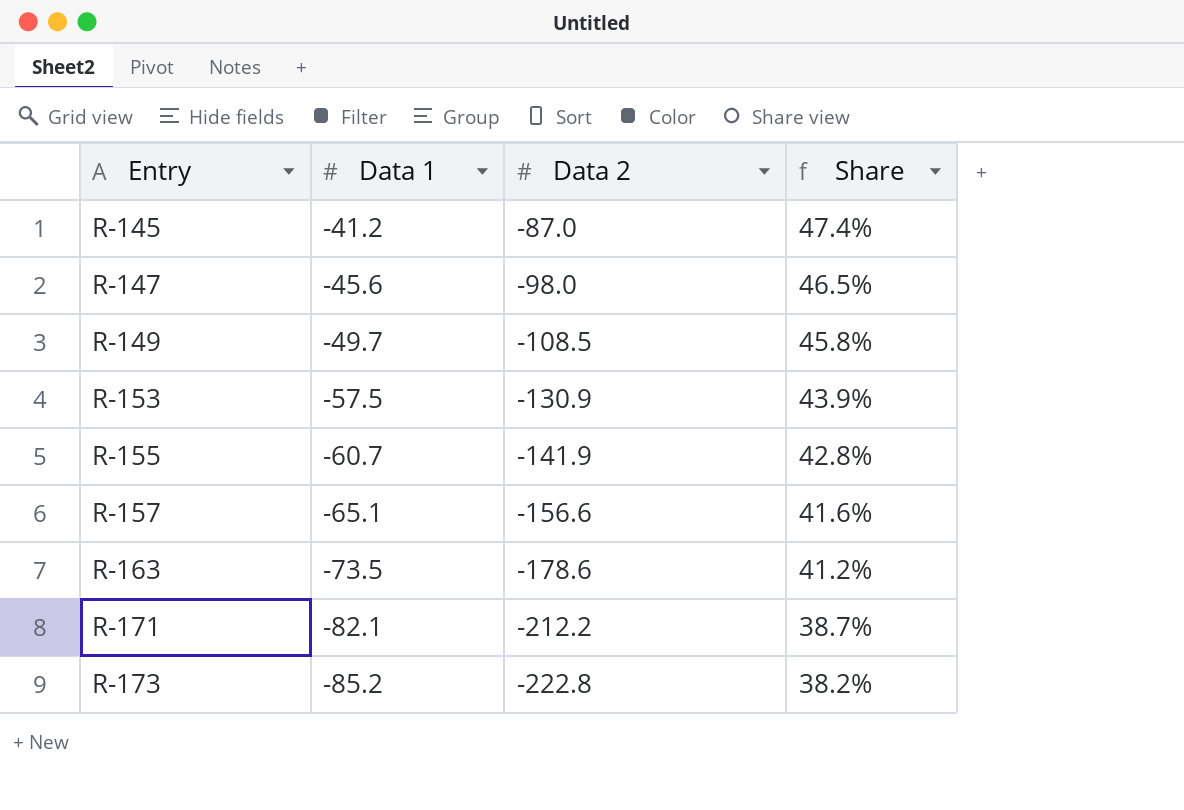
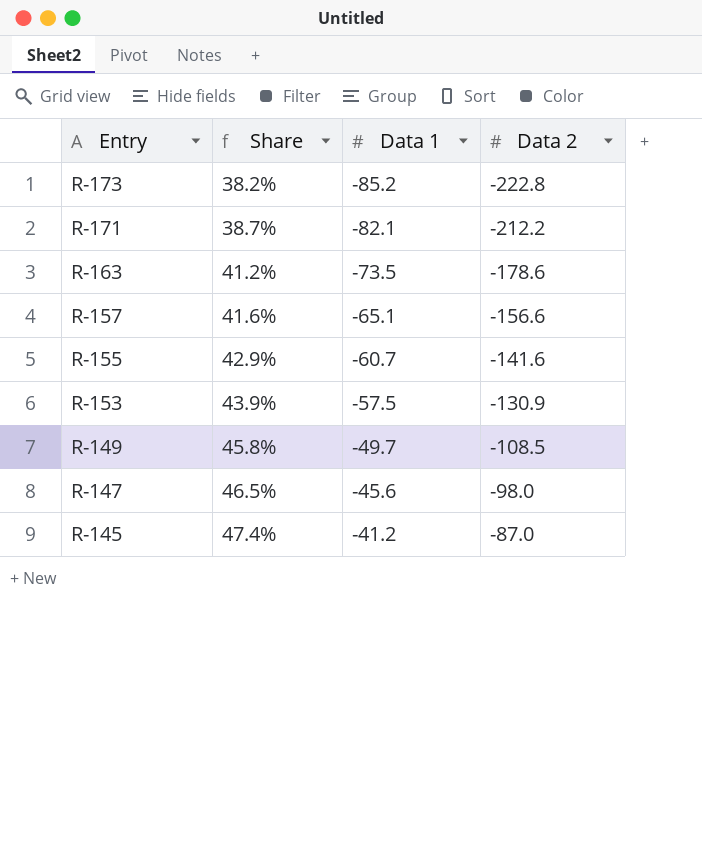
row order: Entry ascending -> Entry descending
column Share | position: 4 -> 2
R-155 | Share: 42.8% -> 42.9%
R-155 | Data 2: -141.9 -> -141.6

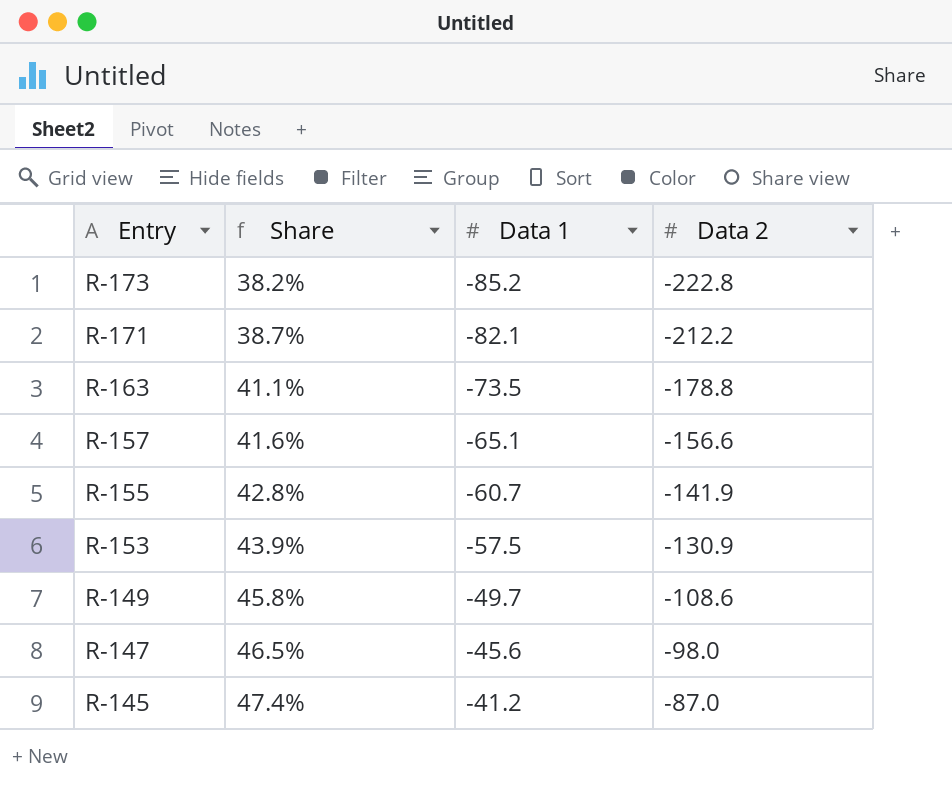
R-163 | Share: 41.2% -> 41.1%
R-163 | Data 2: -178.6 -> -178.8
R-155 | Share: 42.9% -> 42.8%
R-155 | Data 2: -141.6 -> -141.9
R-149 | Data 2: -108.5 -> -108.6

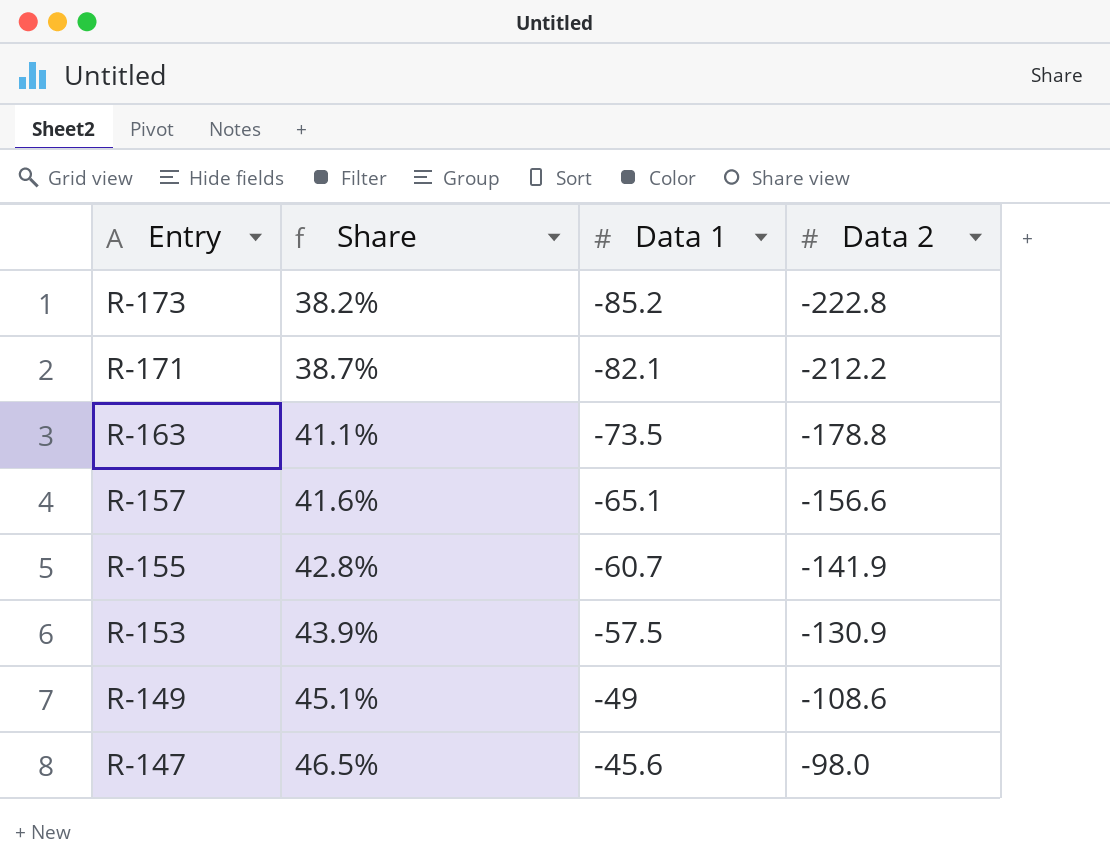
row R-145: 47.4% | -41.2 | -87.0 -> none
R-149 | Share: 45.8% -> 45.1%
R-149 | Data 1: -49.7 -> -49

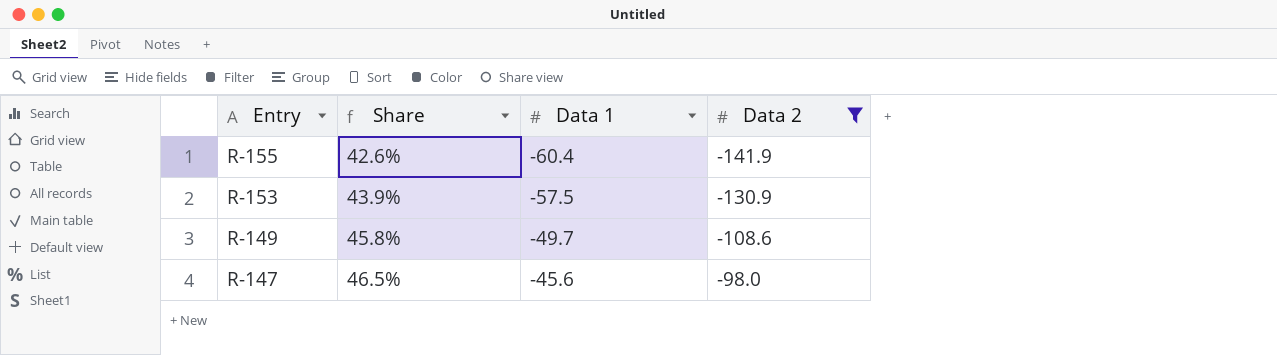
filter: none -> Data 2 >= -141.9
R-155 | Share: 42.8% -> 42.6%
R-155 | Data 1: -60.7 -> -60.4
R-149 | Share: 45.1% -> 45.8%
R-149 | Data 1: -49 -> -49.7

